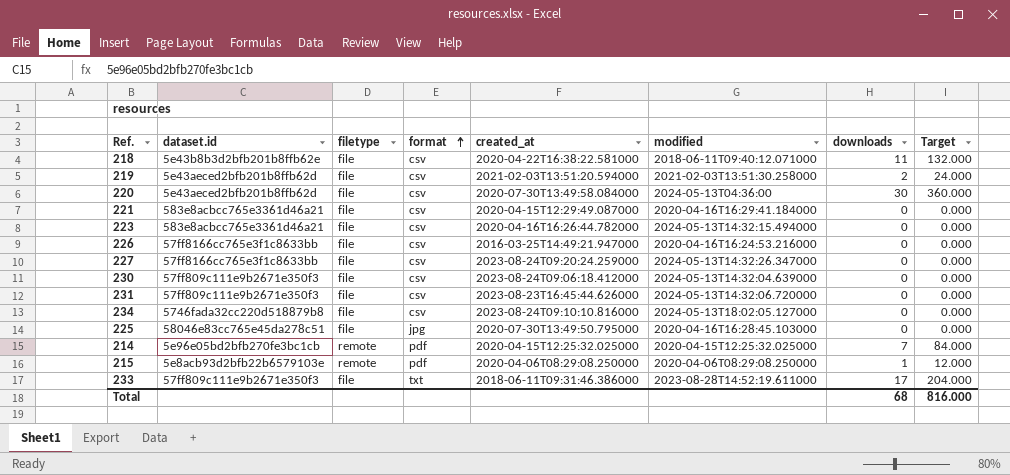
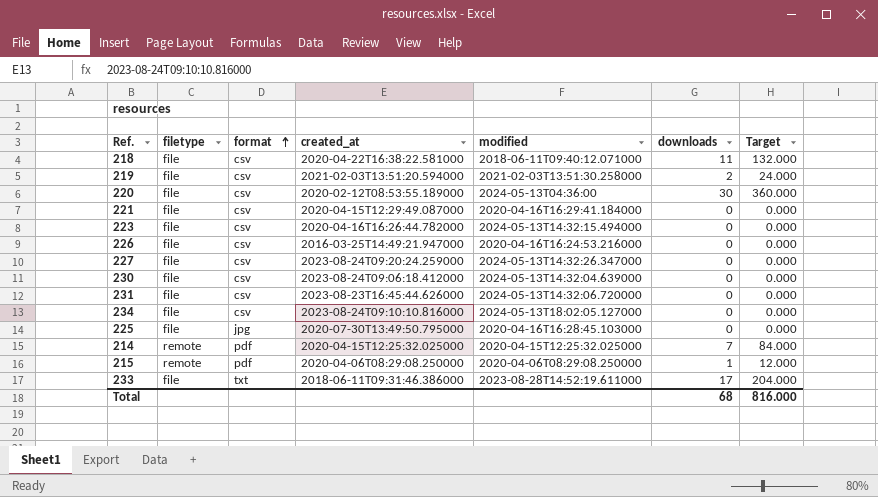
column dataset.id | position: 2 -> none
220 | created_at: 2020-07-30T13:49:58.084000 -> 2020-02-12T08:53:55.189000

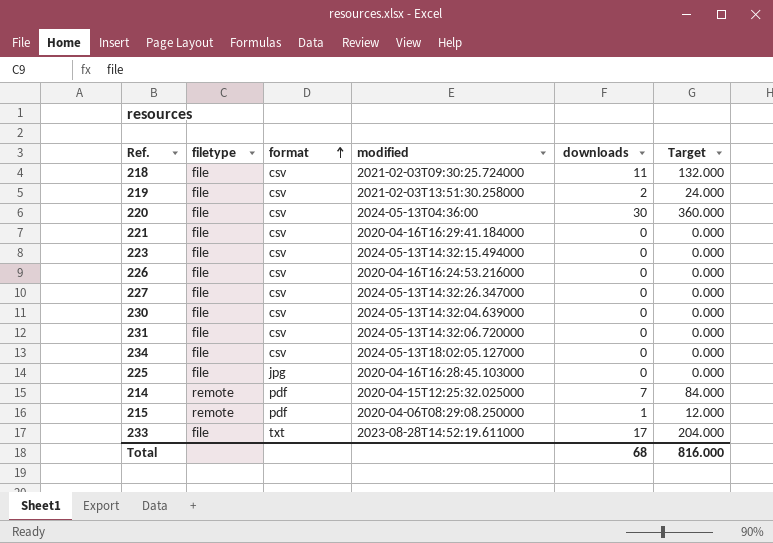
column created_at | position: 4 -> none
218 | modified: 2018-06-11T09:40:12.071000 -> 2021-02-03T09:30:25.724000

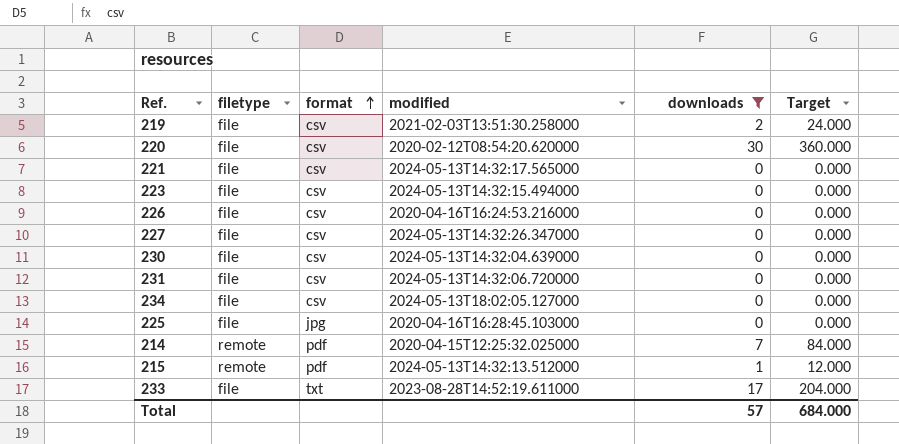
filter: none -> downloads != 11
220 | modified: 2024-05-13T04:36:00 -> 2020-02-12T08:54:20.620000
221 | modified: 2020-04-16T16:29:41.184000 -> 2024-05-13T14:32:17.565000
215 | modified: 2020-04-06T08:29:08.250000 -> 2024-05-13T14:32:13.512000
Total | downloads: 68 -> 57
Total | Target: 816.000 -> 684.000

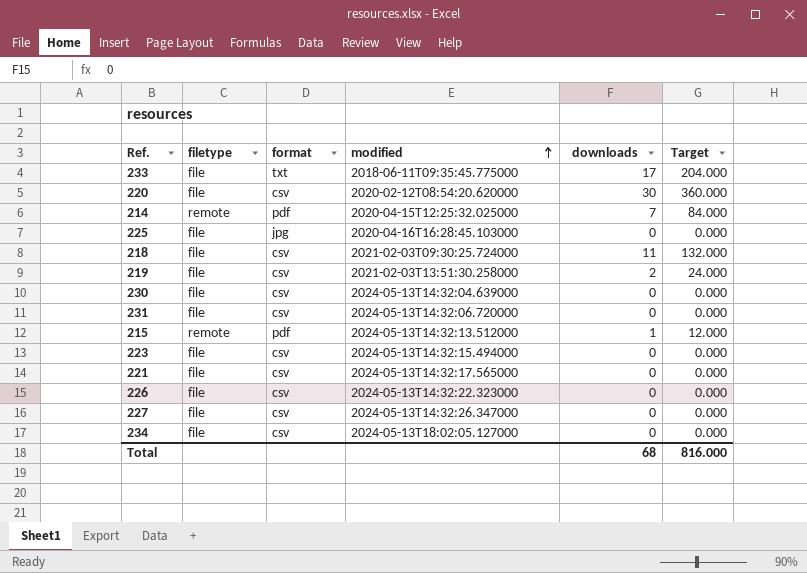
filter: downloads != 11 -> none
row order: format ascending -> modified ascending
233 | modified: 2023-08-28T14:52:19.611000 -> 2018-06-11T09:35:45.775000
226 | modified: 2020-04-16T16:24:53.216000 -> 2024-05-13T14:32:22.323000
Total | downloads: 57 -> 68
Total | Target: 684.000 -> 816.000

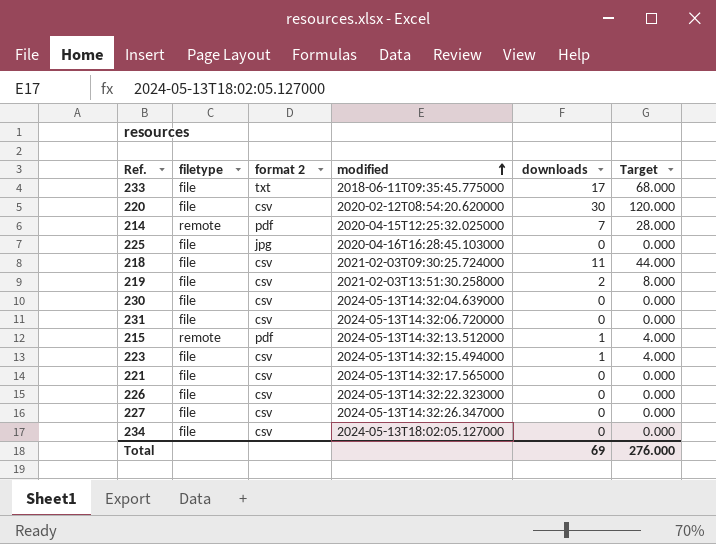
column name: format -> format 2
column Target | formula: [downloads] * 12 -> [downloads] * 4
223 | downloads: 0 -> 1
Total | downloads: 68 -> 69
Total | Target: 816.000 -> 276.000

